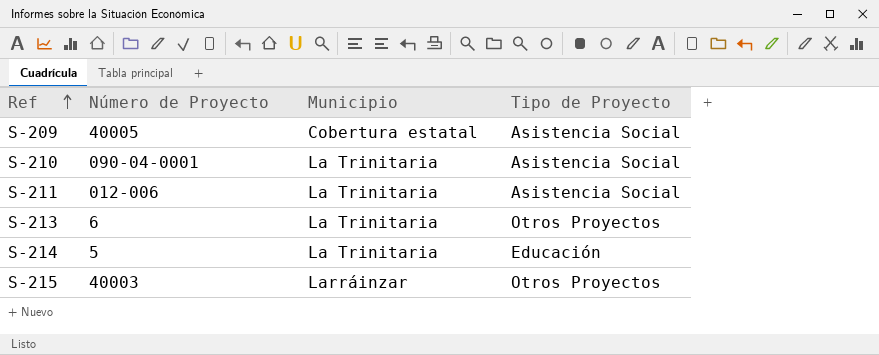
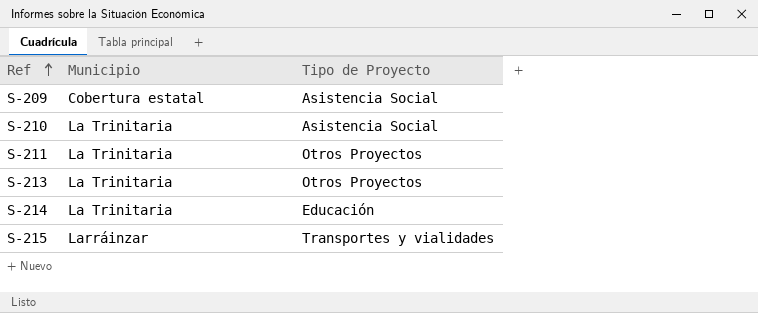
column Número de Proyecto | position: 2 -> none
S-211 | Tipo de Proyecto: Asistencia Social -> Otros Proyectos
S-215 | Tipo de Proyecto: Otros Proyectos -> Transportes y vialidades

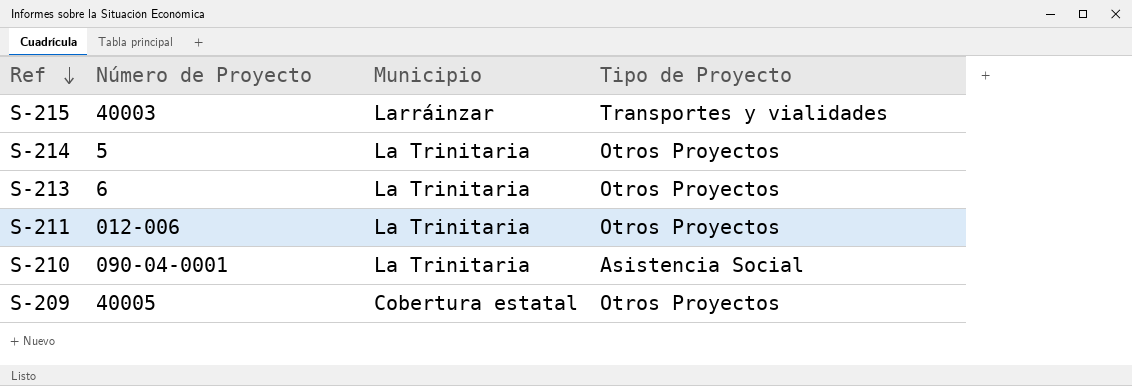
row order: Ref ascending -> Ref descending
column Número de Proyecto | position: none -> 2
S-214 | Tipo de Proyecto: Educación -> Otros Proyectos
S-209 | Tipo de Proyecto: Asistencia Social -> Otros Proyectos

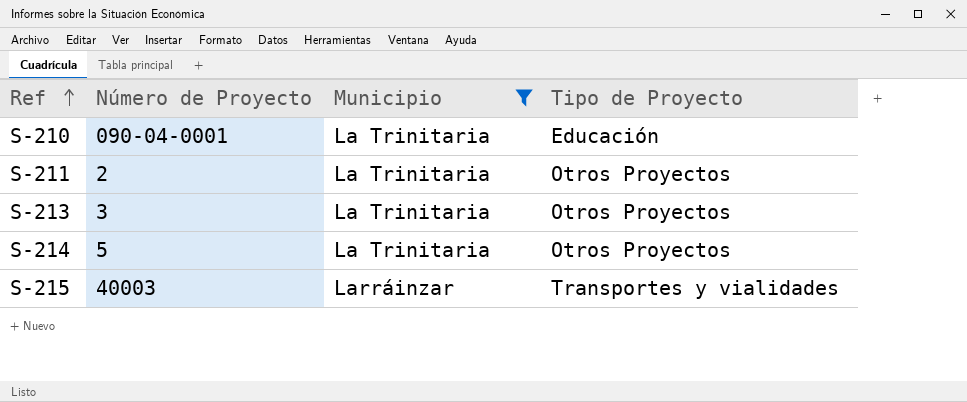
filter: none -> Municipio != Cobertura estatal
row order: Ref descending -> Ref ascending
S-210 | Tipo de Proyecto: Asistencia Social -> Educación
S-211 | Número de Proyecto: 012-006 -> 2
S-213 | Número de Proyecto: 6 -> 3

